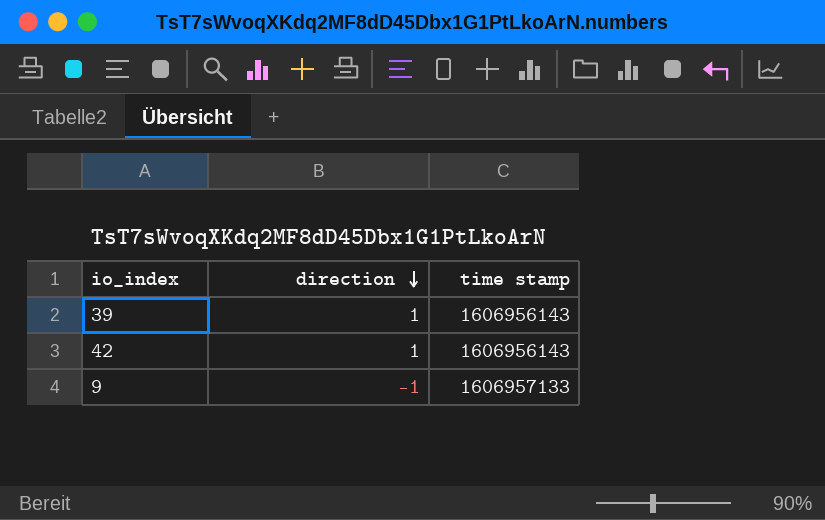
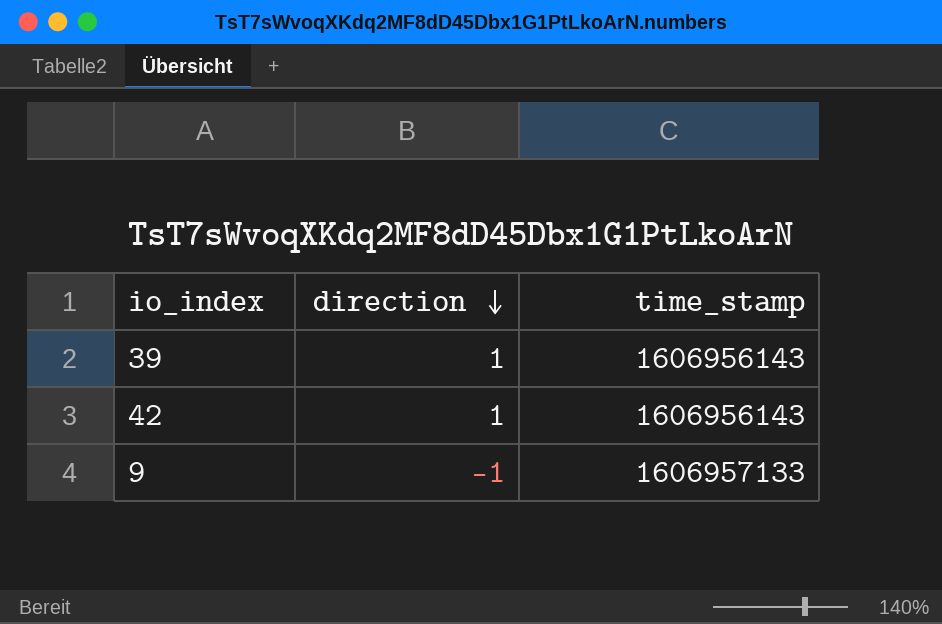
column name: time stamp -> time_stamp

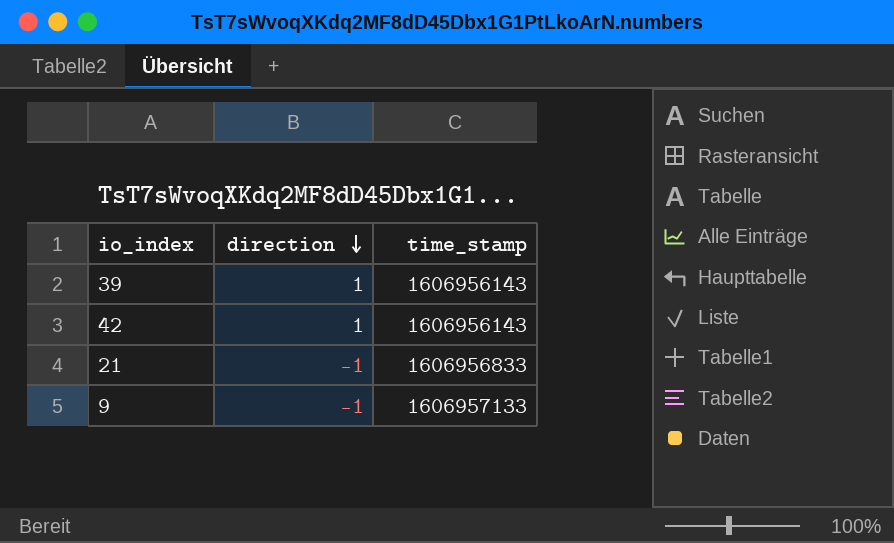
row 21: none -> -1 | 1606956833

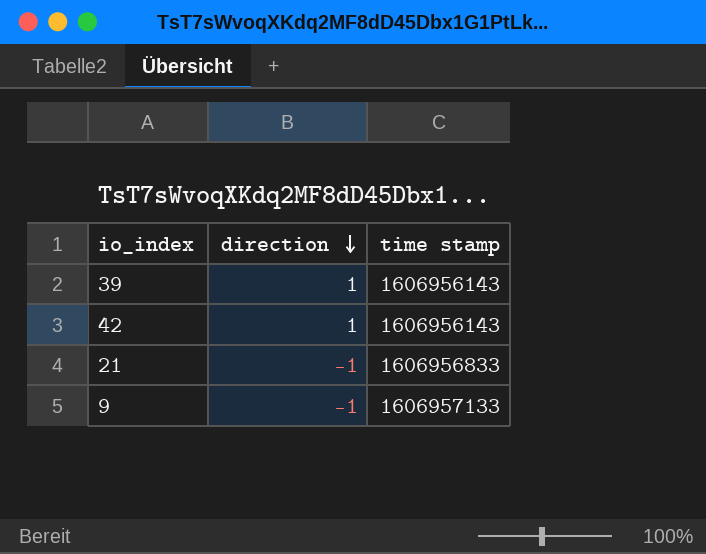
column name: time_stamp -> time stamp

